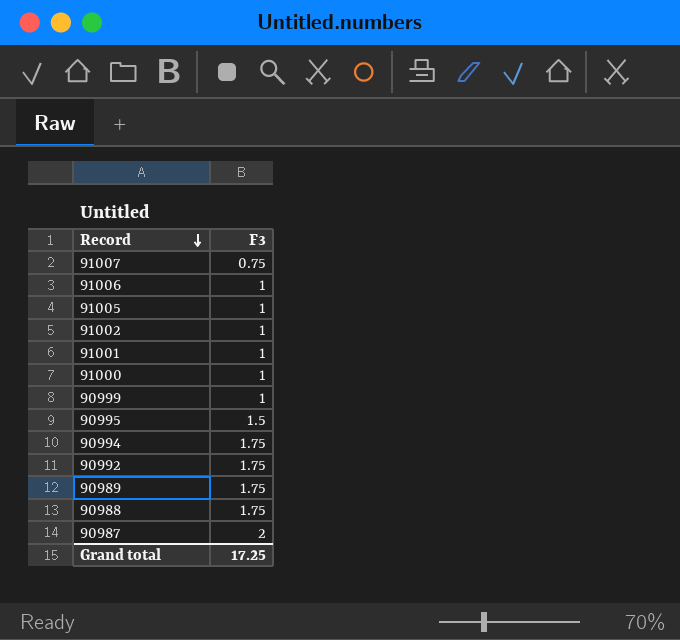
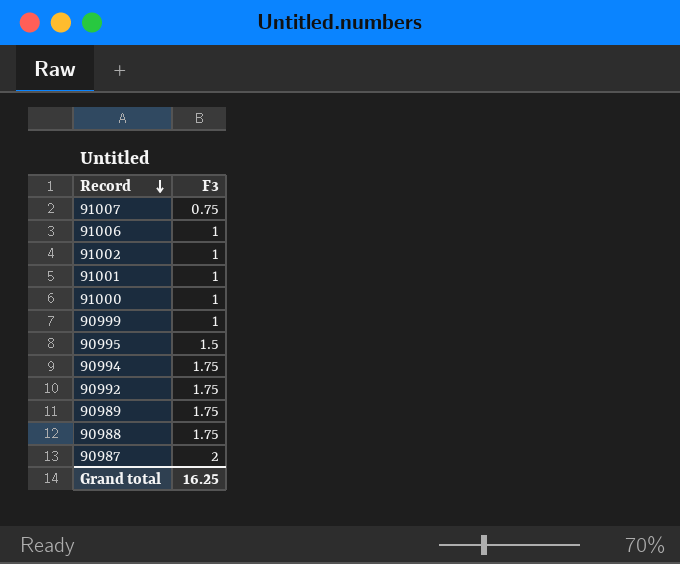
row 91005: 1 -> none
Grand total | F3: 17.25 -> 16.25

